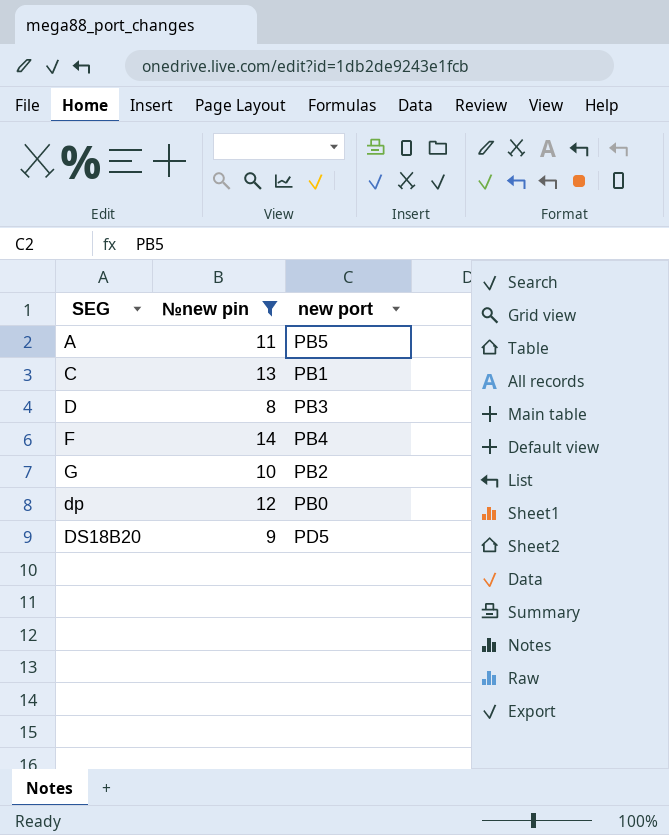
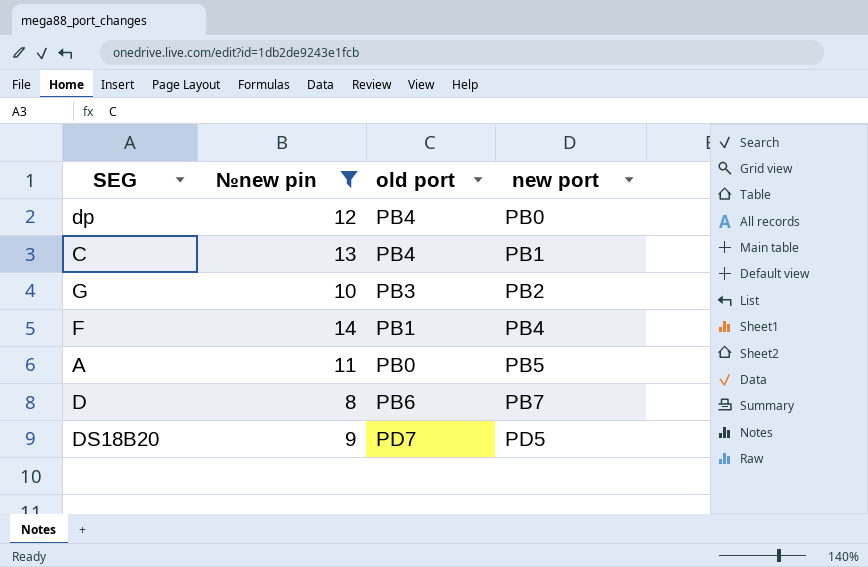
row order: none -> new port ascending
column old port | position: none -> 3
D | new port: PB3 -> PB7

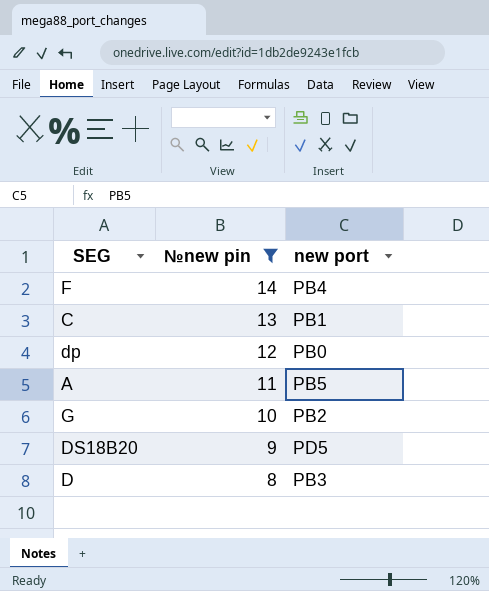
row order: new port ascending -> №new pin descending
column old port | position: 3 -> none
D | new port: PB7 -> PB3

